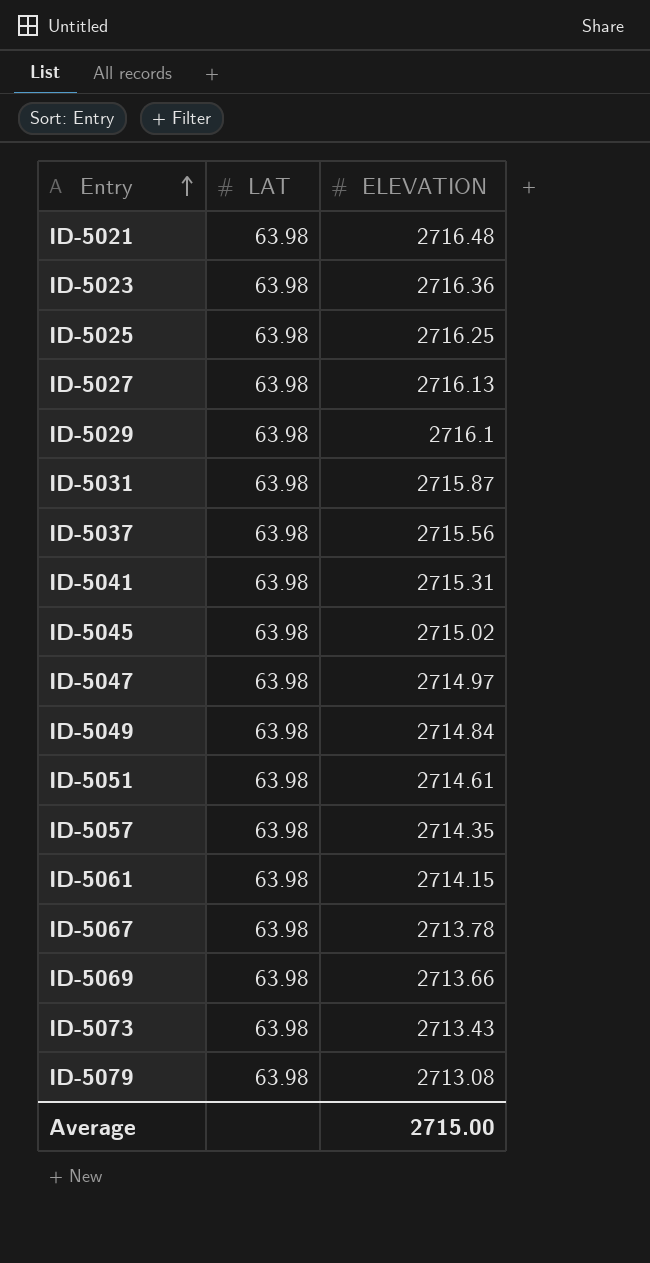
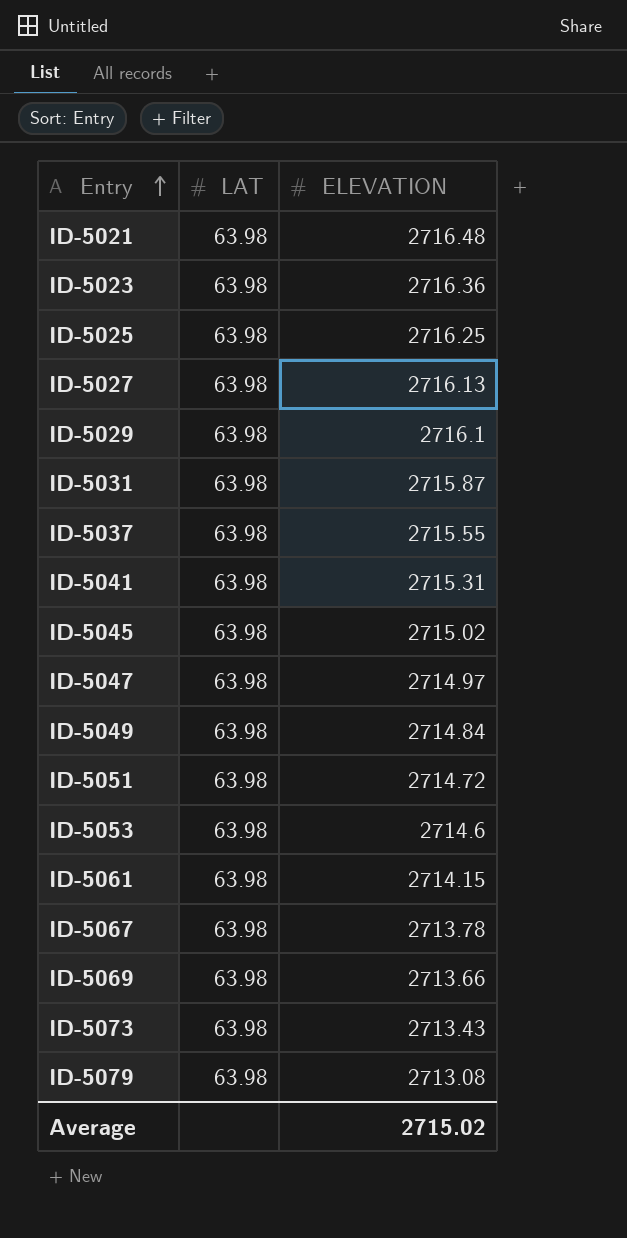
row ID-5057: 63.98 | 2714.35 -> none
ID-5037 | ELEVATION: 2715.56 -> 2715.55
ID-5051 | ELEVATION: 2714.61 -> 2714.72
row ID-5053: none -> 63.98 | 2714.6
Average | ELEVATION: 2715.00 -> 2715.02

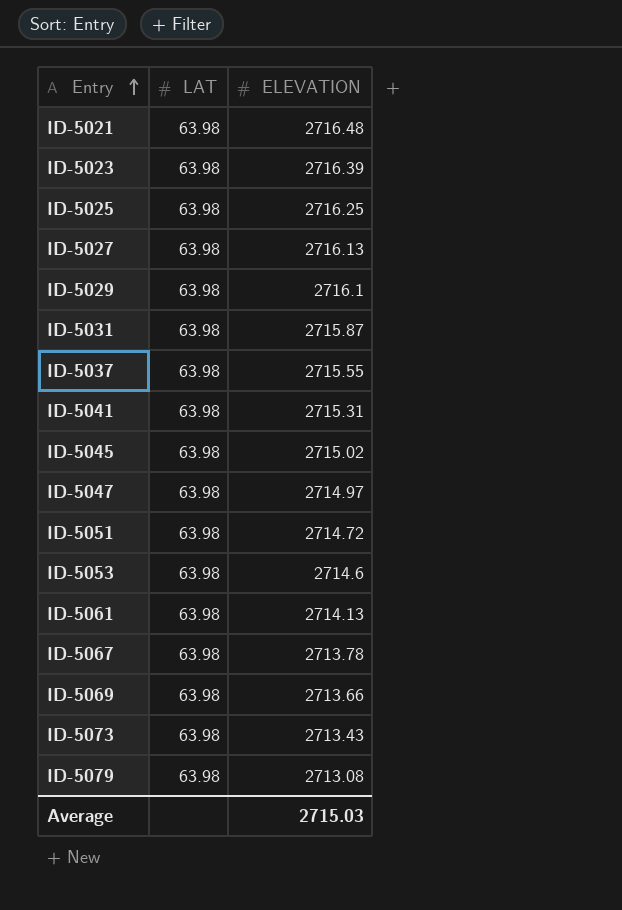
row ID-5049: 63.98 | 2714.84 -> none
ID-5023 | ELEVATION: 2716.36 -> 2716.39
ID-5061 | ELEVATION: 2714.15 -> 2714.13
Average | ELEVATION: 2715.02 -> 2715.03

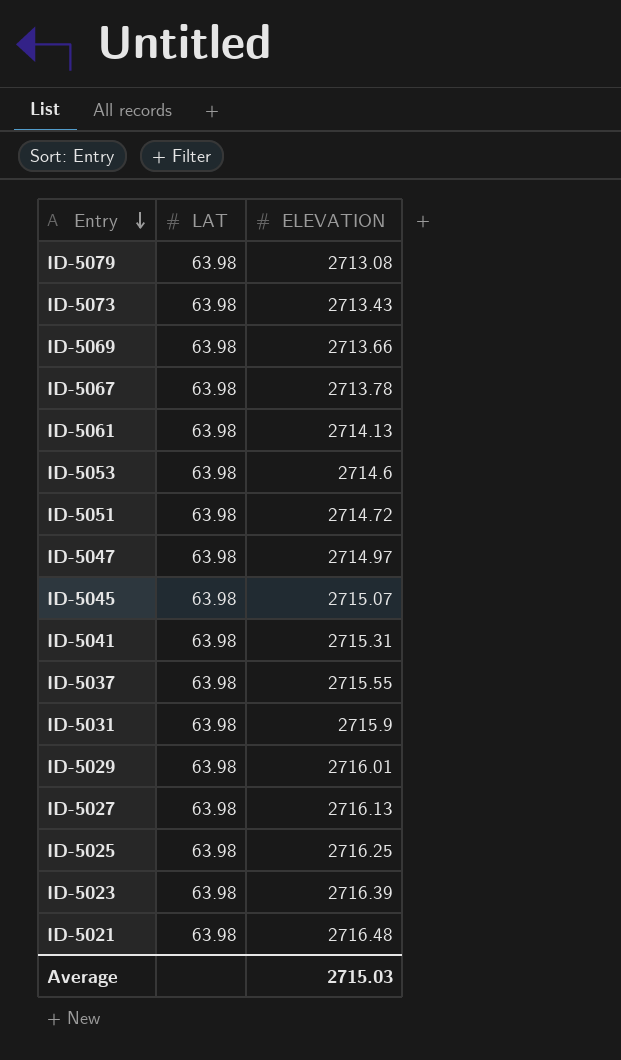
row order: Entry ascending -> Entry descending
ID-5045 | ELEVATION: 2715.02 -> 2715.07
ID-5031 | ELEVATION: 2715.87 -> 2715.9
ID-5029 | ELEVATION: 2716.1 -> 2716.01

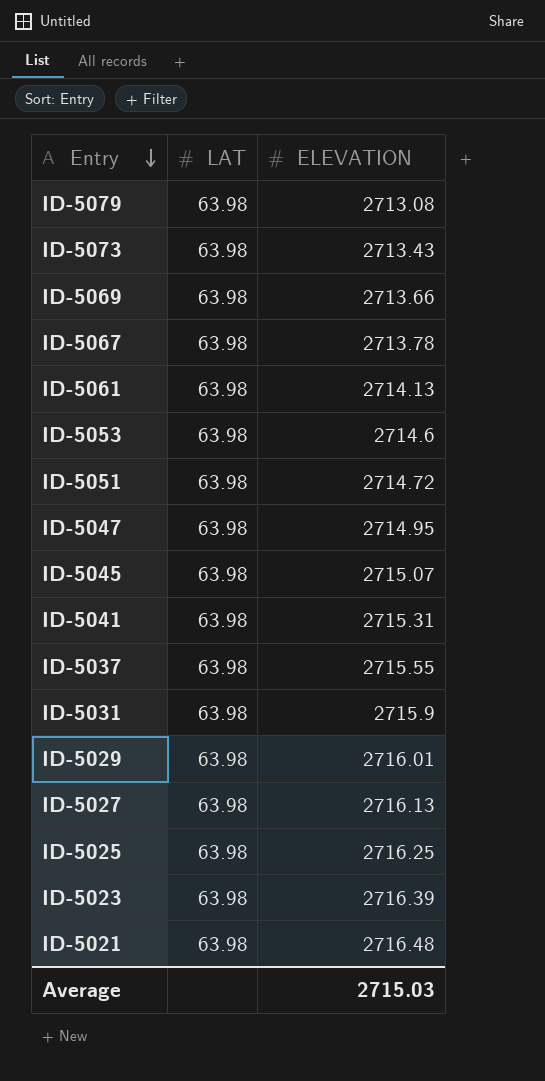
ID-5047 | ELEVATION: 2714.97 -> 2714.95

